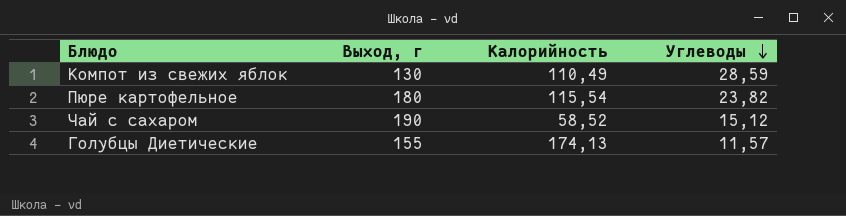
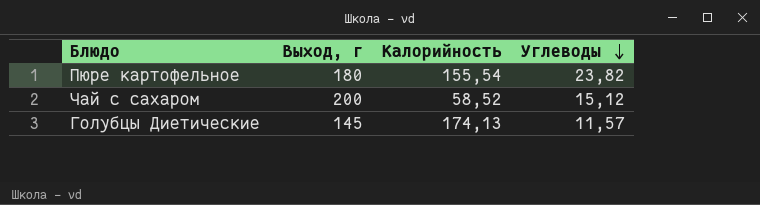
row Компот из свежих яблок: 130 | 110,49 | 28,59 -> none
Пюре картофельное | Калорийность: 115,54 -> 155,54
Чай с сахаром | Выход, г: 190 -> 200
Голубцы Диетические | Выход, г: 155 -> 145

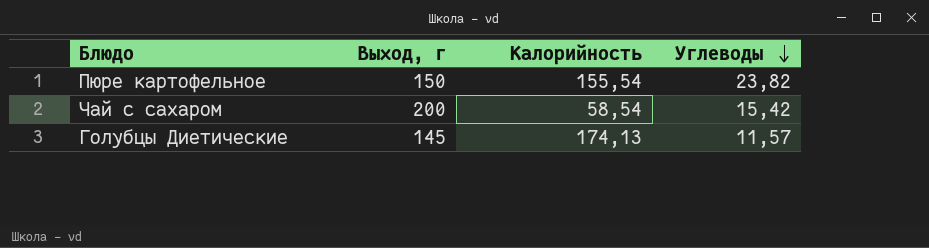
Пюре картофельное | Выход, г: 180 -> 150
Чай с сахаром | Калорийность: 58,52 -> 58,54
Чай с сахаром | Углеводы: 15,12 -> 15,42

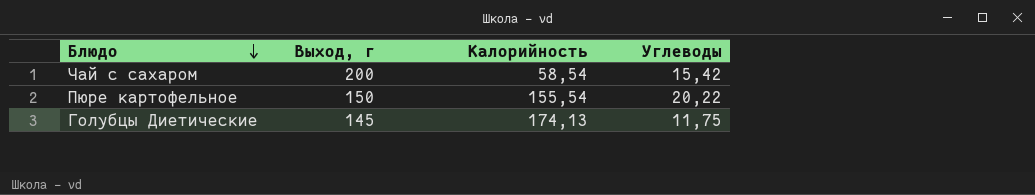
row order: Углеводы descending -> Блюдо descending
Пюре картофельное | Углеводы: 23,82 -> 20,22
Голубцы Диетические | Углеводы: 11,57 -> 11,75

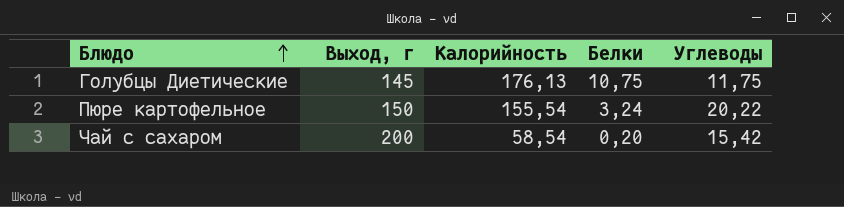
row order: Блюдо descending -> Блюдо ascending
column Белки | position: none -> 4
Голубцы Диетические | Калорийность: 174,13 -> 176,13

